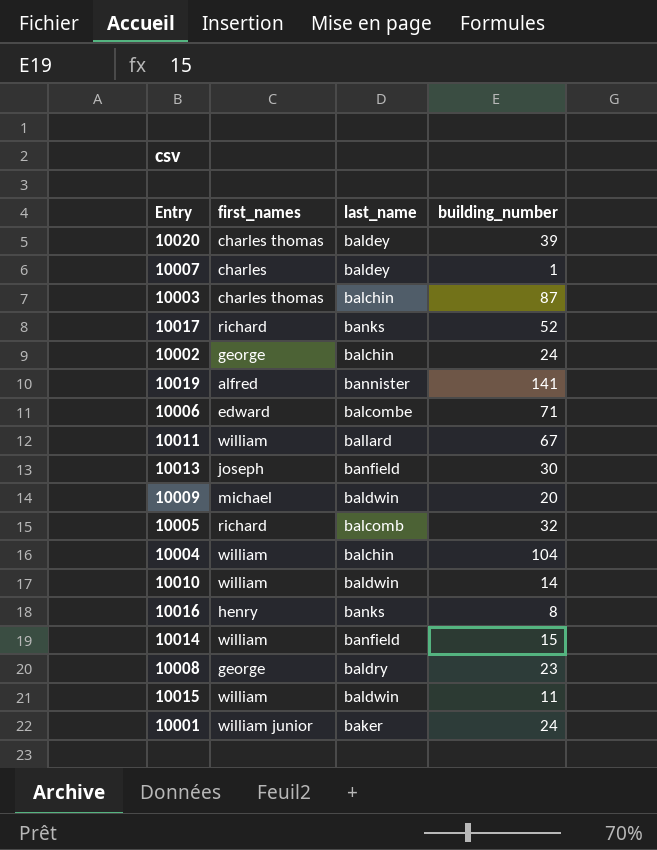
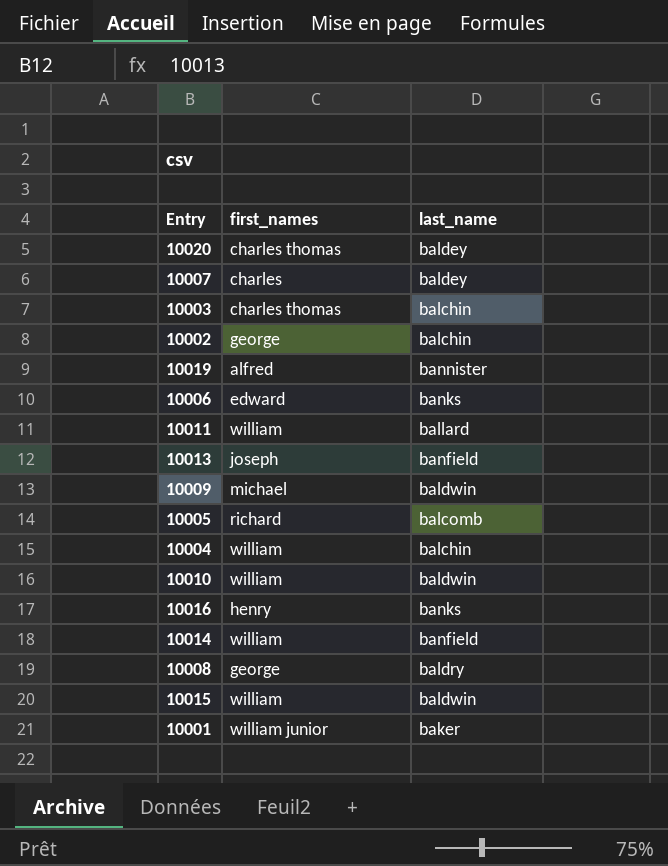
column building_number | position: 4 -> none
row 10017: richard | banks | 52 -> none
10006 | last_name: balcombe -> banks

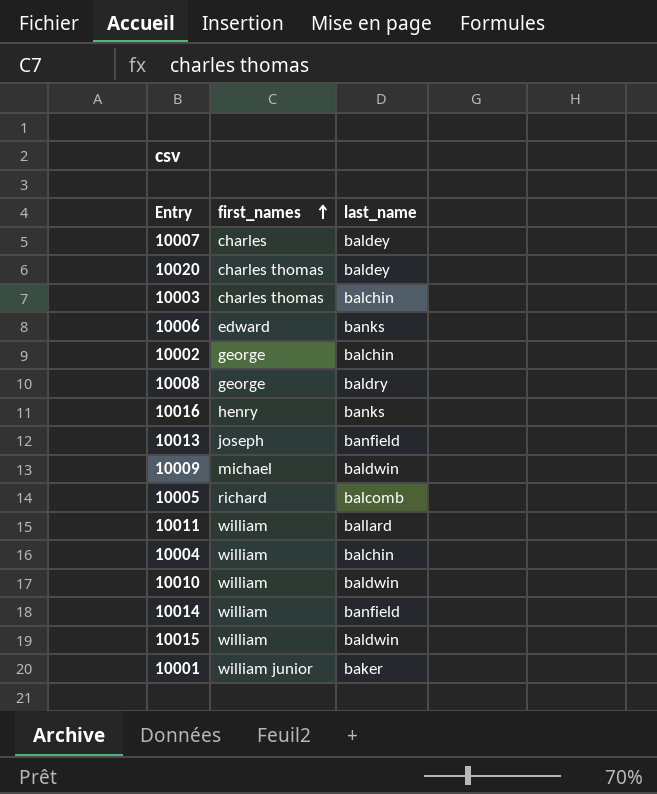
row order: none -> first_names ascending
row 10019: alfred | bannister -> none

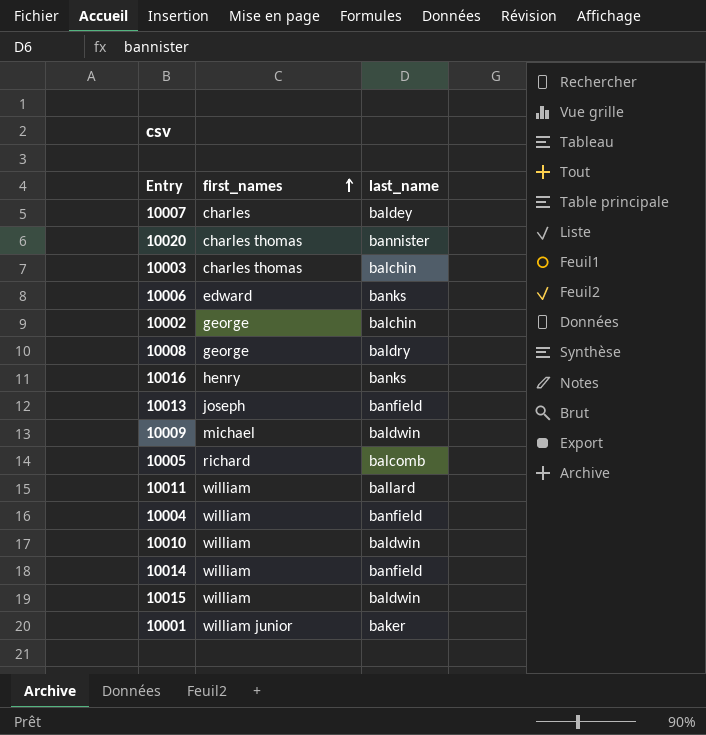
10020 | last_name: baldey -> bannister
10004 | last_name: balchin -> banfield

